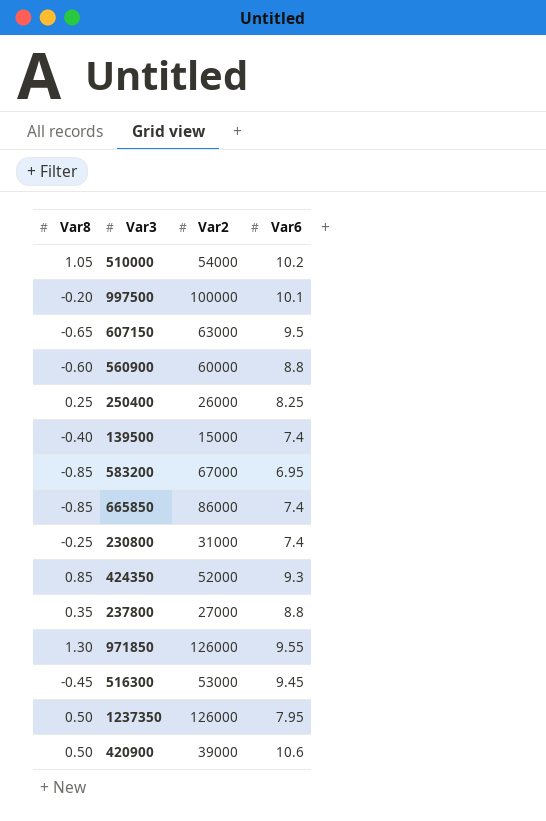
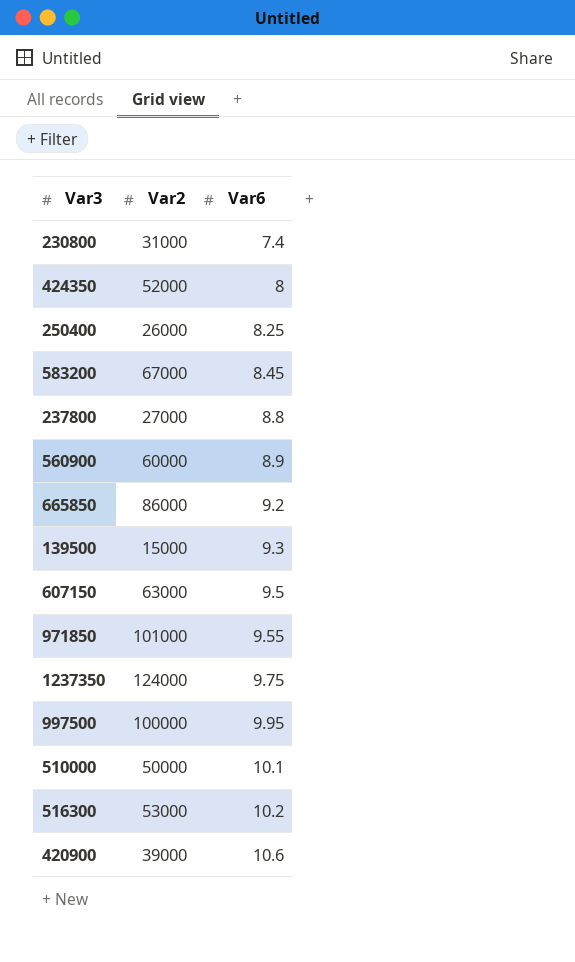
row order: none -> Var6 ascending
column Var8 | position: 1 -> none
424350 | Var6: 9.3 -> 8
583200 | Var6: 6.95 -> 8.45
560900 | Var6: 8.8 -> 8.9
665850 | Var6: 7.4 -> 9.2
139500 | Var6: 7.4 -> 9.3
971850 | Var2: 126000 -> 101000
1237350 | Var2: 126000 -> 124000
1237350 | Var6: 7.95 -> 9.75
997500 | Var6: 10.1 -> 9.95
510000 | Var2: 54000 -> 50000
510000 | Var6: 10.2 -> 10.1
516300 | Var6: 9.45 -> 10.2

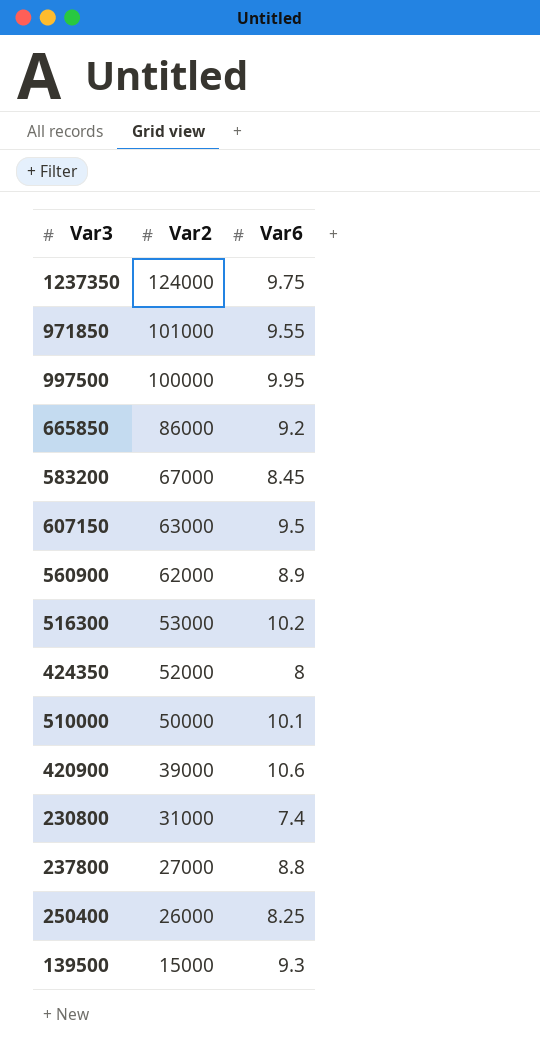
row order: Var6 ascending -> Var2 descending
560900 | Var2: 60000 -> 62000

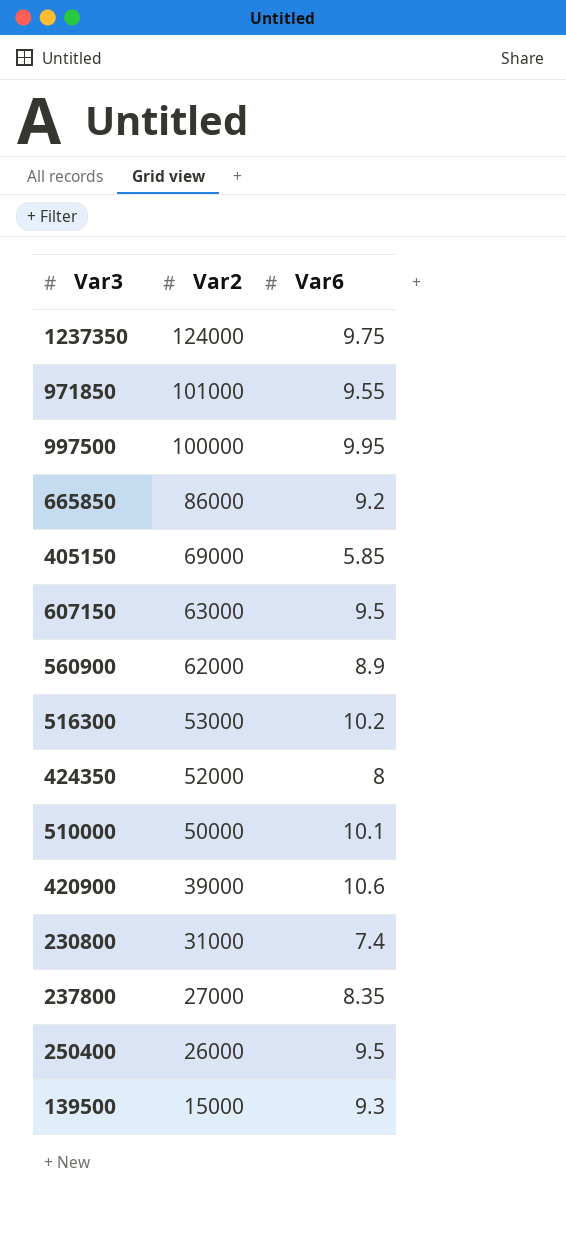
row 583200: 67000 | 8.45 -> none
row 405150: none -> 69000 | 5.85
237800 | Var6: 8.8 -> 8.35
250400 | Var6: 8.25 -> 9.5

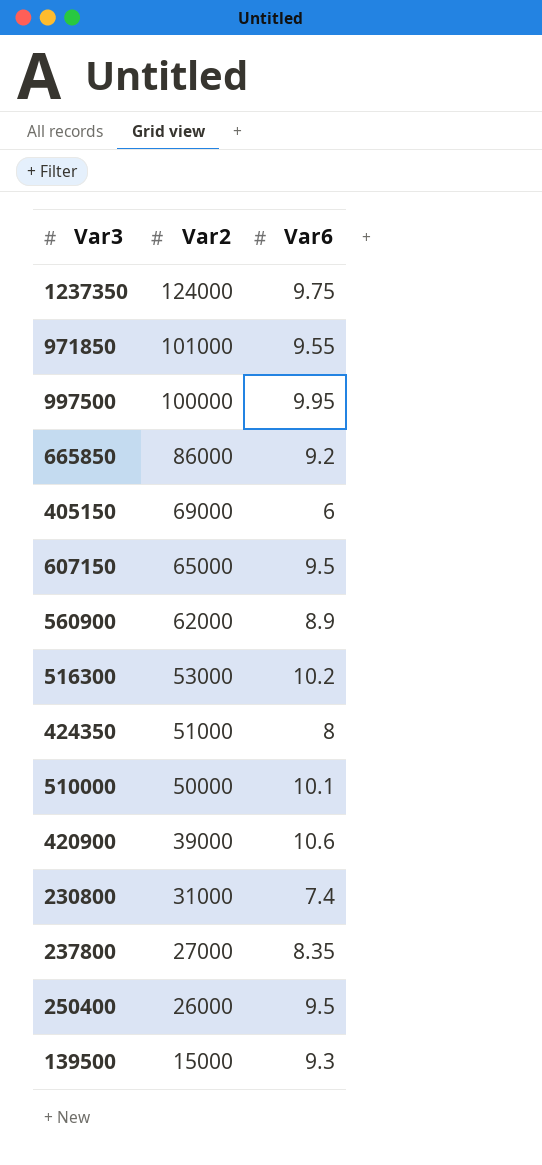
405150 | Var6: 5.85 -> 6
607150 | Var2: 63000 -> 65000
424350 | Var2: 52000 -> 51000

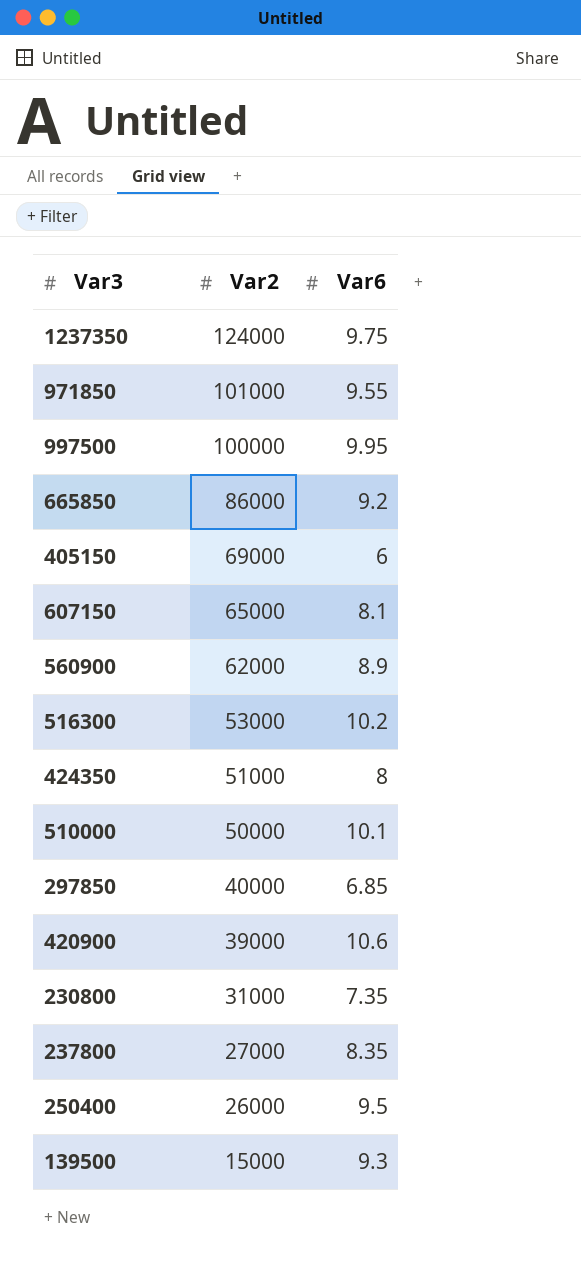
607150 | Var6: 9.5 -> 8.1
row 297850: none -> 40000 | 6.85
230800 | Var6: 7.4 -> 7.35

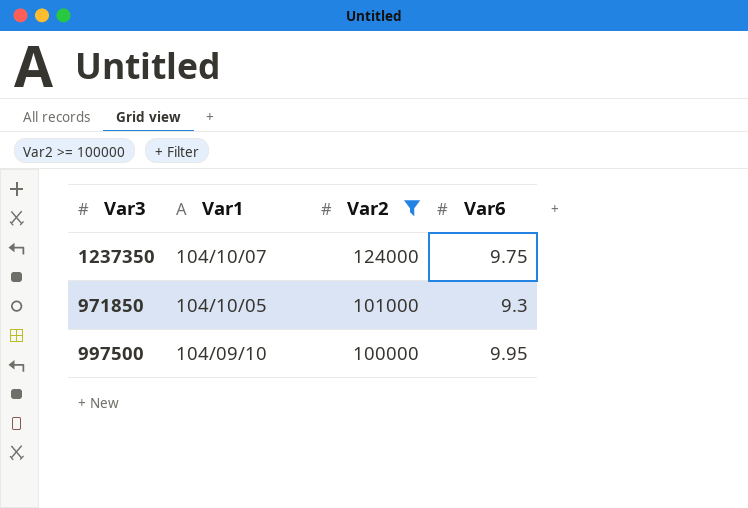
filter: none -> Var2 >= 100000
column Var1 | position: none -> 2
971850 | Var6: 9.55 -> 9.3

